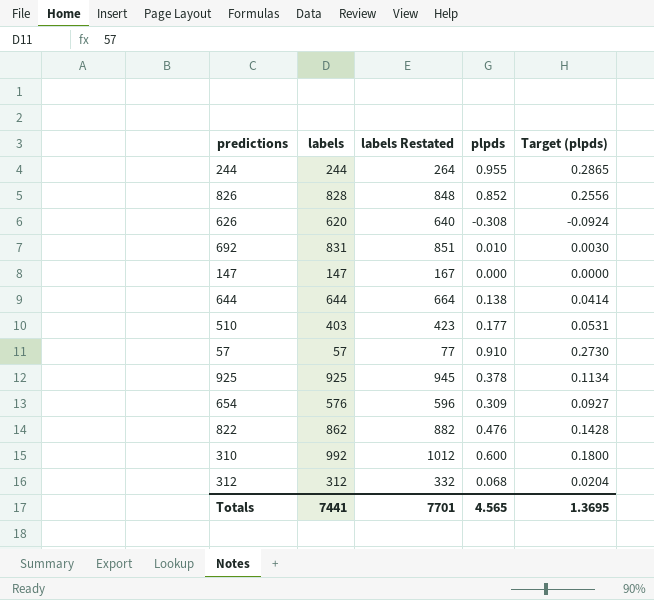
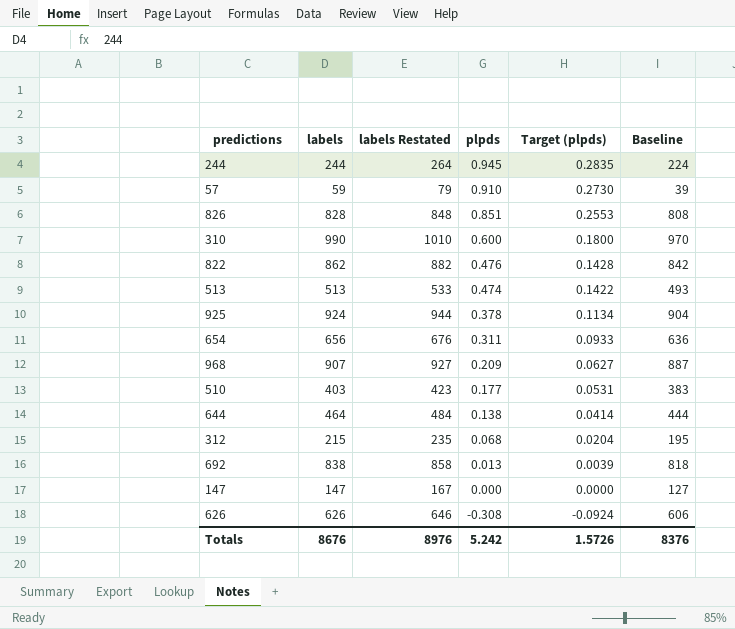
row order: none -> plpds descending
column Baseline | formula: none -> [labels] - 20
244 | plpds: 0.955 -> 0.945
244 | Target (plpds): 0.2865 -> 0.2835
57 | labels: 57 -> 59
57 | labels Restated: 77 -> 79
826 | plpds: 0.852 -> 0.851
826 | Target (plpds): 0.2556 -> 0.2553
310 | labels: 992 -> 990
310 | labels Restated: 1012 -> 1010
row 513: none -> 513 | 533 | 0.474 | 0.1422 | 493
925 | labels: 925 -> 924
925 | labels Restated: 945 -> 944
654 | labels: 576 -> 656
654 | labels Restated: 596 -> 676
654 | plpds: 0.309 -> 0.311
654 | Target (plpds): 0.0927 -> 0.0933
row 968: none -> 907 | 927 | 0.209 | 0.0627 | 887
644 | labels: 644 -> 464
644 | labels Restated: 664 -> 484
312 | labels: 312 -> 215
312 | labels Restated: 332 -> 235
692 | labels: 831 -> 838
692 | labels Restated: 851 -> 858
692 | plpds: 0.010 -> 0.013
692 | Target (plpds): 0.0030 -> 0.0039
626 | labels: 620 -> 626
626 | labels Restated: 640 -> 646
Totals | labels: 7441 -> 8676
Totals | labels Restated: 7701 -> 8976
Totals | plpds: 4.565 -> 5.242
Totals | Target (plpds): 1.3695 -> 1.5726

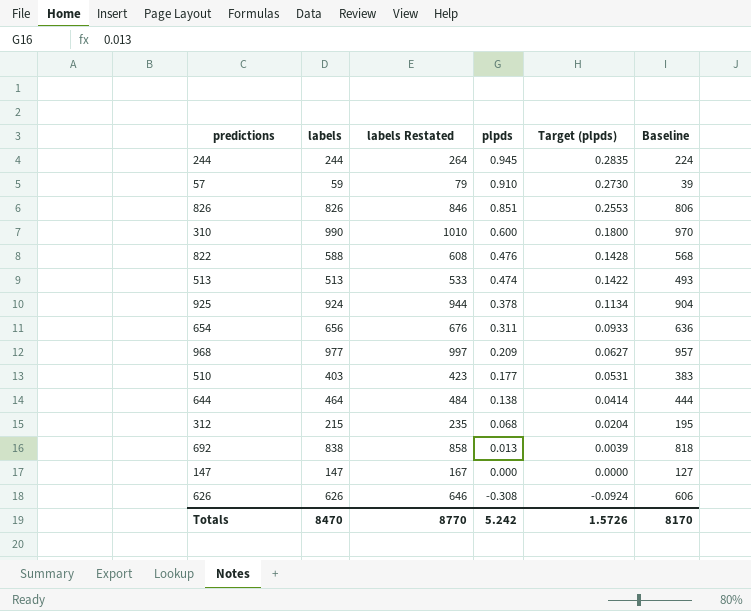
826 | labels: 828 -> 826
826 | labels Restated: 848 -> 846
826 | Baseline: 808 -> 806
822 | labels: 862 -> 588
822 | labels Restated: 882 -> 608
822 | Baseline: 842 -> 568
968 | labels: 907 -> 977
968 | labels Restated: 927 -> 997
968 | Baseline: 887 -> 957
Totals | labels: 8676 -> 8470
Totals | labels Restated: 8976 -> 8770
Totals | Baseline: 8376 -> 8170

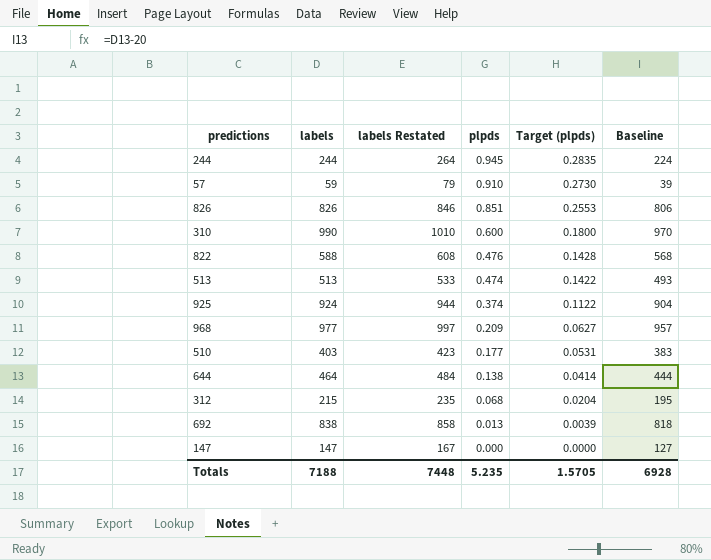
row 654: 656 | 676 | 0.311 | 0.0933 | 636 -> none
row 626: 626 | 646 | -0.308 | -0.0924 | 606 -> none
925 | plpds: 0.378 -> 0.374
925 | Target (plpds): 0.1134 -> 0.1122
Totals | labels: 8470 -> 7188
Totals | labels Restated: 8770 -> 7448
Totals | plpds: 5.242 -> 5.235
Totals | Target (plpds): 1.5726 -> 1.5705
Totals | Baseline: 8170 -> 6928

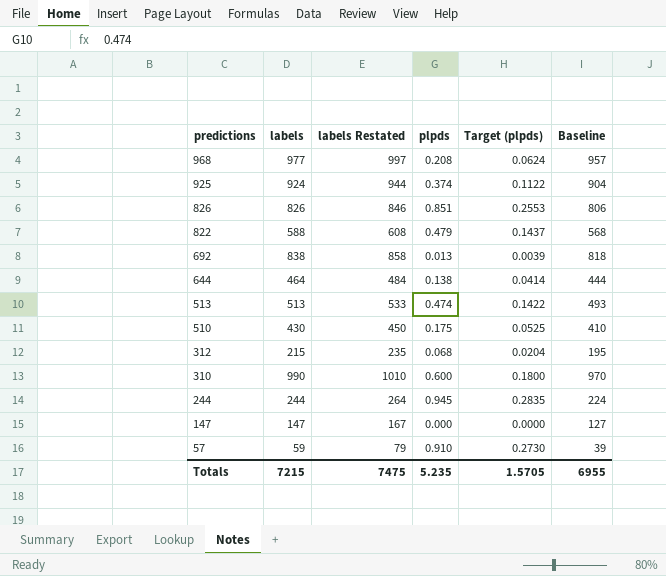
row order: plpds descending -> predictions descending
968 | plpds: 0.209 -> 0.208
968 | Target (plpds): 0.0627 -> 0.0624
822 | plpds: 0.476 -> 0.479
822 | Target (plpds): 0.1428 -> 0.1437
510 | labels: 403 -> 430
510 | labels Restated: 423 -> 450
510 | plpds: 0.177 -> 0.175
510 | Target (plpds): 0.0531 -> 0.0525
510 | Baseline: 383 -> 410
Totals | labels: 7188 -> 7215
Totals | labels Restated: 7448 -> 7475
Totals | Baseline: 6928 -> 6955

